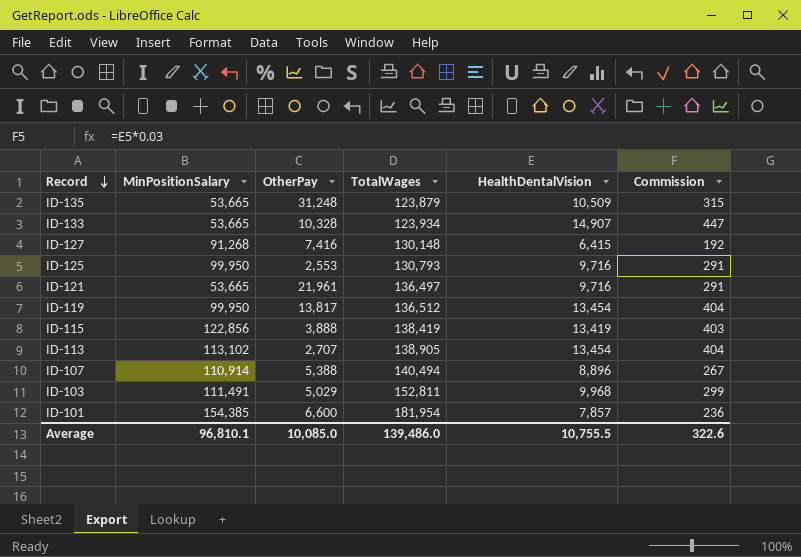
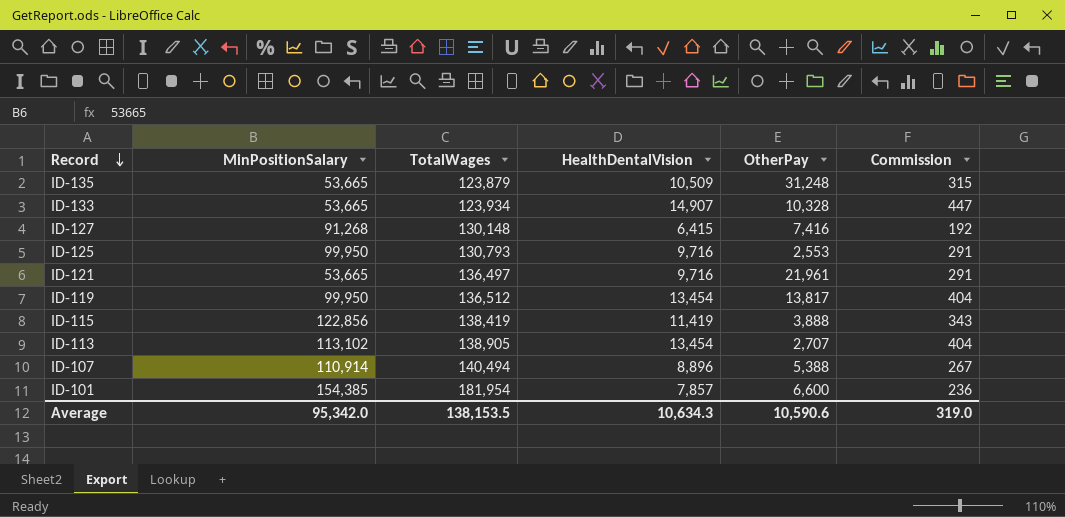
column OtherPay | position: 3 -> 5
row ID-103: 111,491 | 5,029 | 152,811 | 9,968 | 299 -> none
ID-115 | HealthDentalVision: 13,419 -> 11,419
ID-115 | Commission: 403 -> 343
Average | MinPositionSalary: 96,810.1 -> 95,342.0
Average | TotalWages: 139,486.0 -> 138,153.5
Average | HealthDentalVision: 10,755.5 -> 10,634.3
Average | OtherPay: 10,085.0 -> 10,590.6
Average | Commission: 322.6 -> 319.0

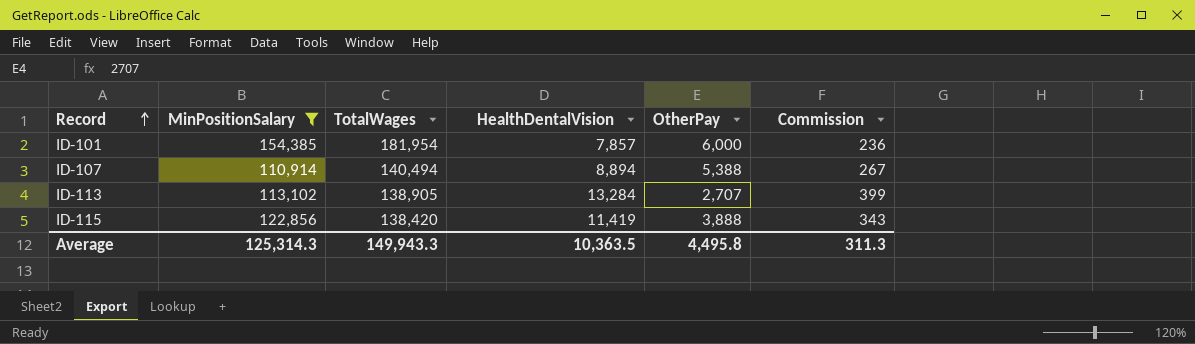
filter: none -> MinPositionSalary >= 110,914
row order: Record descending -> Record ascending
ID-101 | OtherPay: 6,600 -> 6,000
ID-107 | HealthDentalVision: 8,896 -> 8,894
ID-113 | HealthDentalVision: 13,454 -> 13,284
ID-113 | Commission: 404 -> 399
ID-115 | TotalWages: 138,419 -> 138,420
Average | MinPositionSalary: 95,342.0 -> 125,314.3
Average | TotalWages: 138,153.5 -> 149,943.3
Average | HealthDentalVision: 10,634.3 -> 10,363.5
Average | OtherPay: 10,590.6 -> 4,495.8
Average | Commission: 319.0 -> 311.3

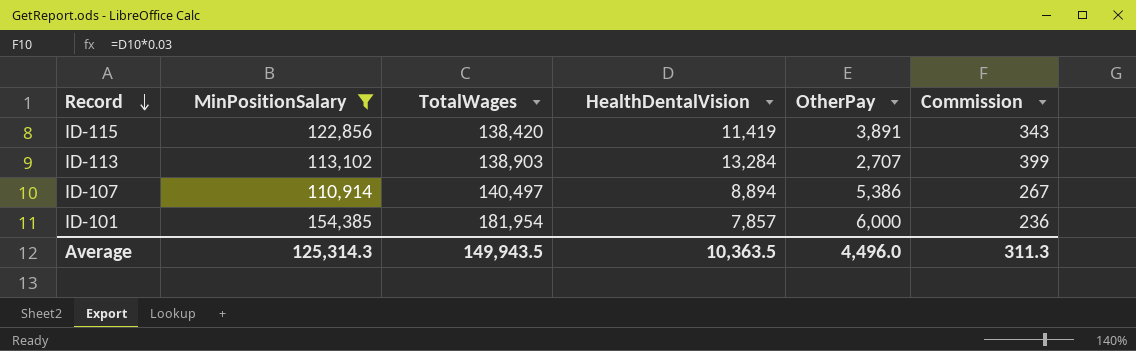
row order: Record ascending -> Record descending
ID-115 | OtherPay: 3,888 -> 3,891
ID-113 | TotalWages: 138,905 -> 138,903
ID-107 | TotalWages: 140,494 -> 140,497
ID-107 | OtherPay: 5,388 -> 5,386
Average | TotalWages: 149,943.3 -> 149,943.5
Average | OtherPay: 4,495.8 -> 4,496.0

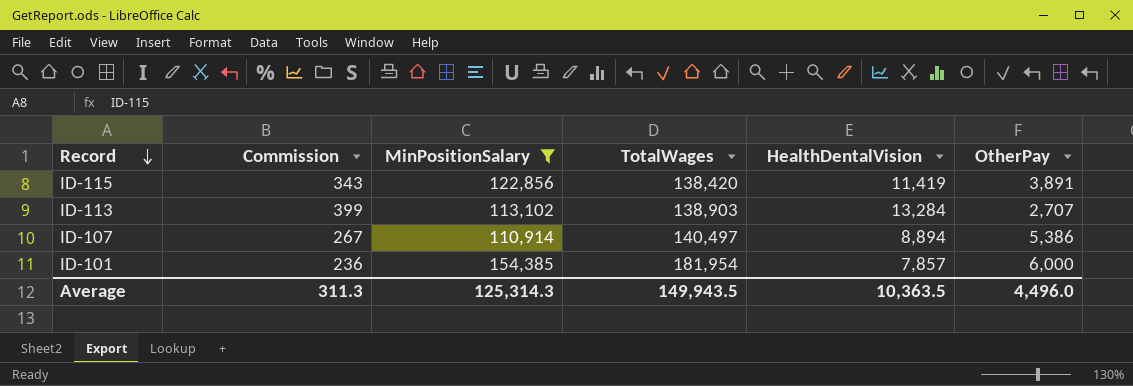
column Commission | position: 6 -> 2

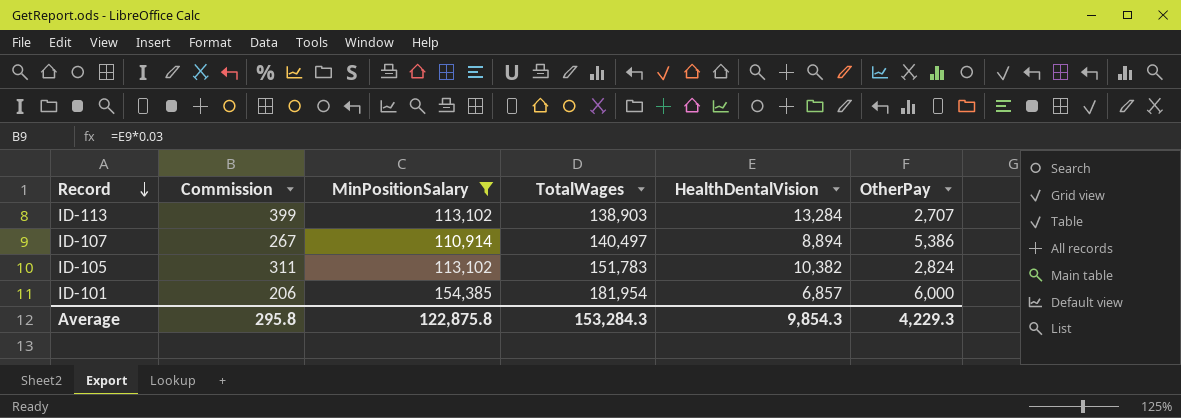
row ID-115: 343 | 122,856 | 138,420 | 11,419 | 3,891 -> none
row ID-105: none -> 311 | 113,102 | 151,783 | 10,382 | 2,824
ID-101 | Commission: 236 -> 206
ID-101 | HealthDentalVision: 7,857 -> 6,857
Average | Commission: 311.3 -> 295.8
Average | MinPositionSalary: 125,314.3 -> 122,875.8
Average | TotalWages: 149,943.5 -> 153,284.3
Average | HealthDentalVision: 10,363.5 -> 9,854.3
Average | OtherPay: 4,496.0 -> 4,229.3

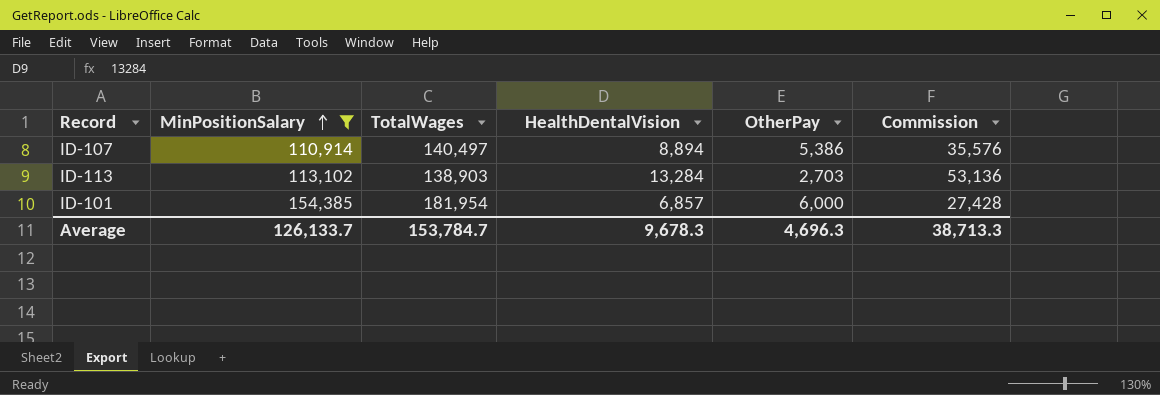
row order: Record descending -> MinPositionSalary ascending
column Commission | formula: [HealthDentalVision] * 0.03 -> [HealthDentalVision] * 4
column Commission | position: 2 -> 6
row ID-105: 311 | 113,102 | 151,783 | 10,382 | 2,824 -> none
ID-113 | OtherPay: 2,707 -> 2,703
Average | MinPositionSalary: 122,875.8 -> 126,133.7
Average | TotalWages: 153,284.3 -> 153,784.7
Average | HealthDentalVision: 9,854.3 -> 9,678.3
Average | OtherPay: 4,229.3 -> 4,696.3
Average | Commission: 295.8 -> 38,713.3

